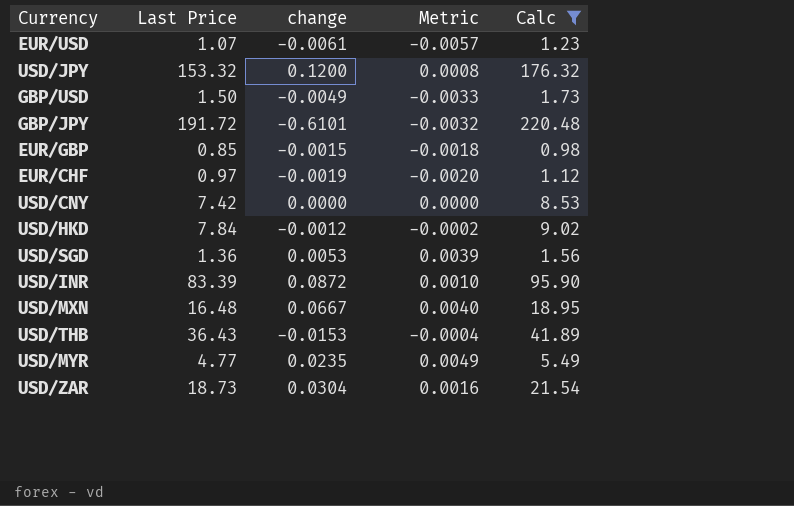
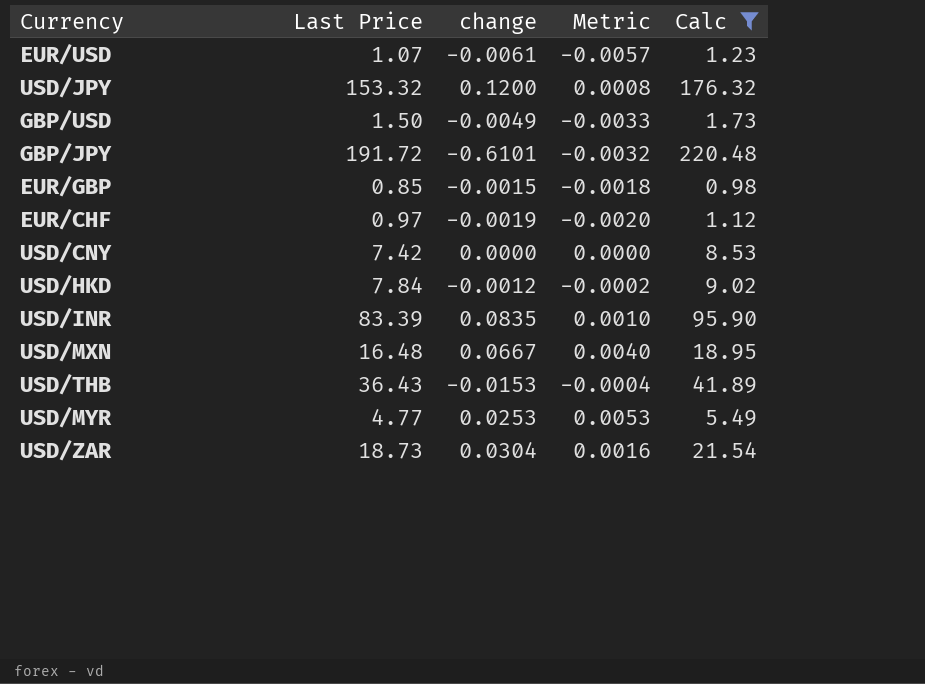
row USD/SGD: 1.36 | 0.0053 | 0.0039 | 1.56 -> none
USD/INR | change: 0.0872 -> 0.0835
USD/MYR | change: 0.0235 -> 0.0253
USD/MYR | Metric: 0.0049 -> 0.0053

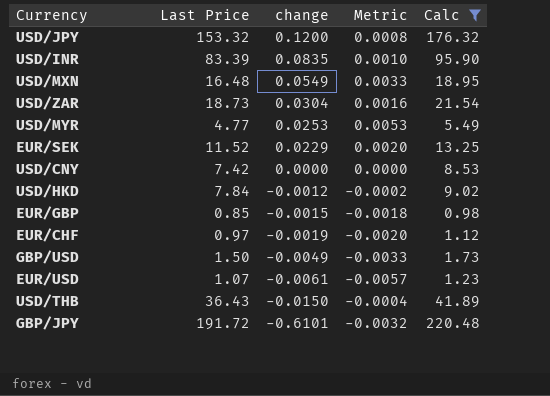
row order: none -> change descending
USD/MXN | change: 0.0667 -> 0.0549
USD/MXN | Metric: 0.0040 -> 0.0033
row EUR/SEK: none -> 11.52 | 0.0229 | 0.0020 | 13.25
USD/THB | change: -0.0153 -> -0.0150

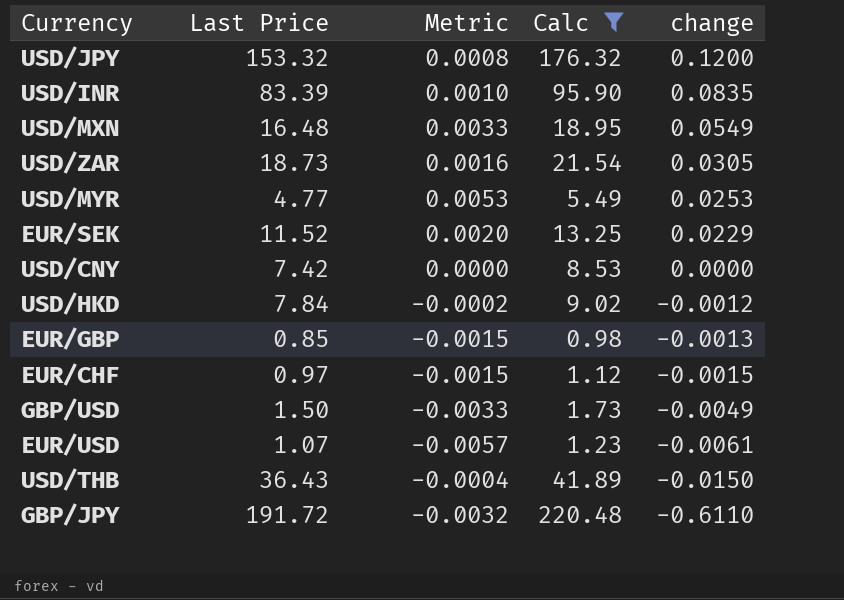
column change | position: 3 -> 5
USD/ZAR | change: 0.0304 -> 0.0305
EUR/GBP | Metric: -0.0018 -> -0.0015
EUR/GBP | change: -0.0015 -> -0.0013
EUR/CHF | Metric: -0.0020 -> -0.0015
EUR/CHF | change: -0.0019 -> -0.0015
GBP/JPY | change: -0.6101 -> -0.6110

